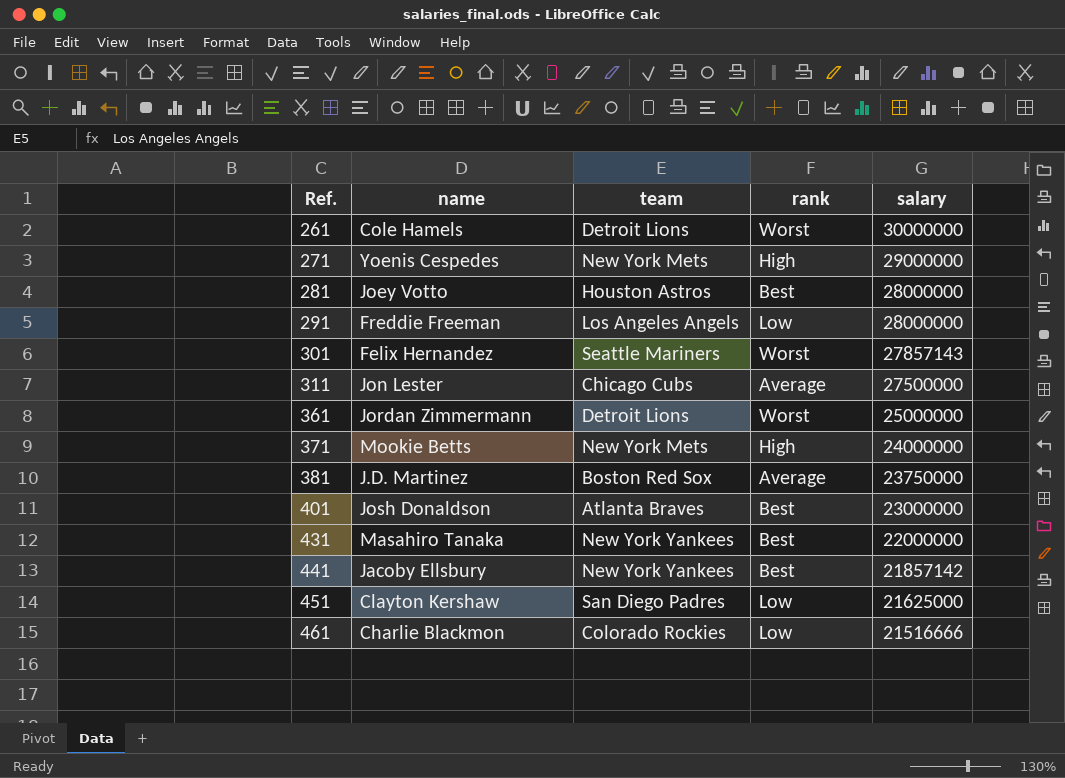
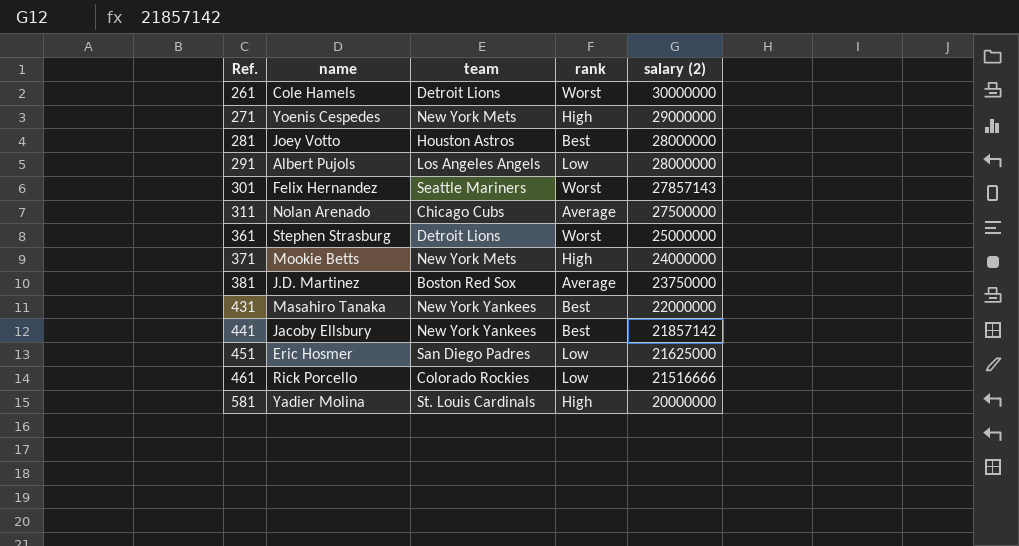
column name: salary -> salary (2)
row 401: Josh Donaldson | Atlanta Braves | Best | 23000000 -> none
291 | name: Freddie Freeman -> Albert Pujols
311 | name: Jon Lester -> Nolan Arenado
361 | name: Jordan Zimmermann -> Stephen Strasburg
451 | name: Clayton Kershaw -> Eric Hosmer
461 | name: Charlie Blackmon -> Rick Porcello
row 581: none -> Yadier Molina | St. Louis Cardinals | High | 20000000

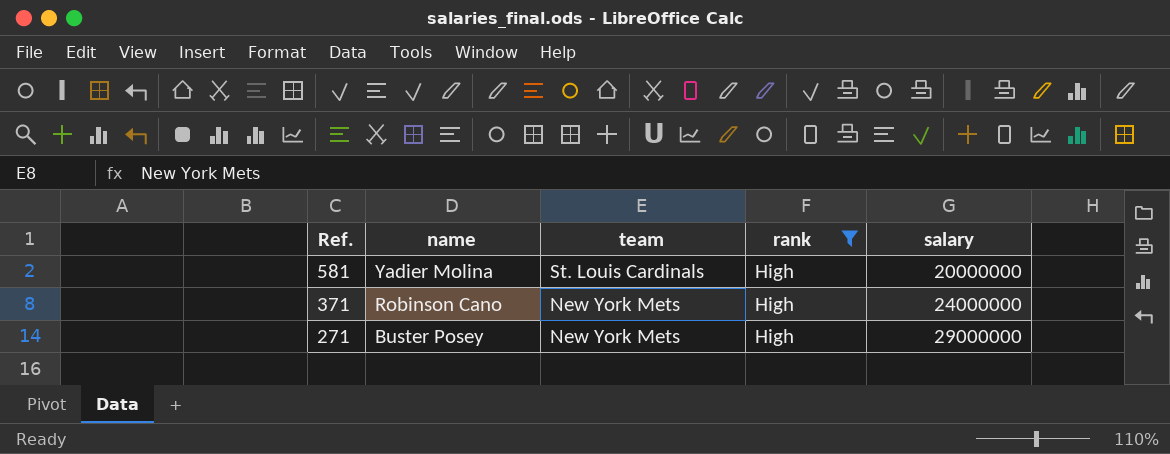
filter: none -> rank = High
row order: Ref. ascending -> Ref. descending
column name: salary (2) -> salary
371 | name: Mookie Betts -> Robinson Cano
271 | name: Yoenis Cespedes -> Buster Posey

